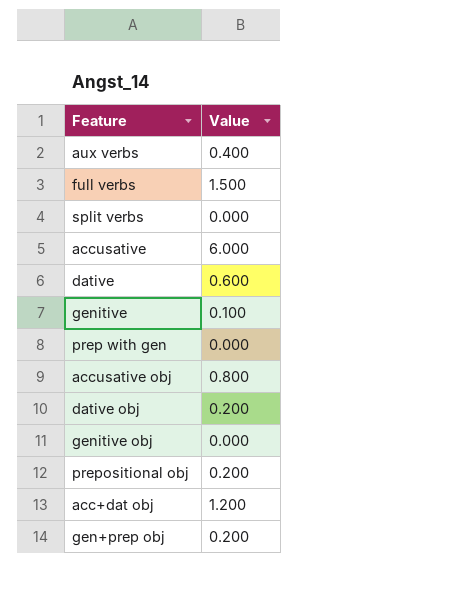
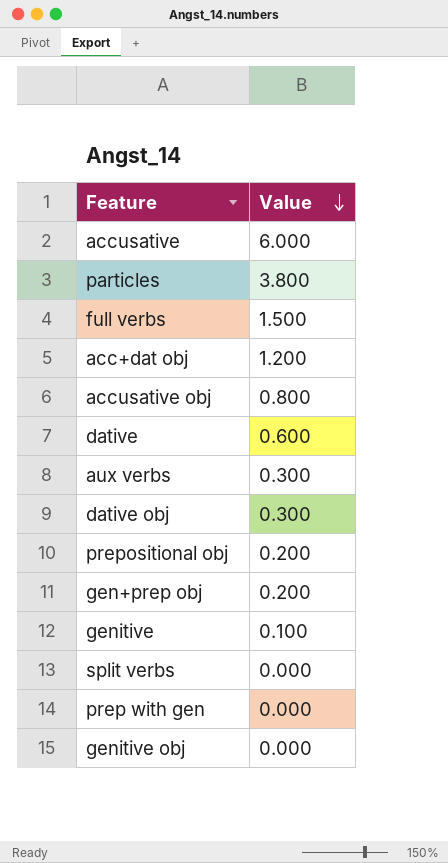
row order: none -> Value descending
row particles: none -> 3.800
aux verbs | Value: 0.400 -> 0.300
dative obj | Value: 0.200 -> 0.300

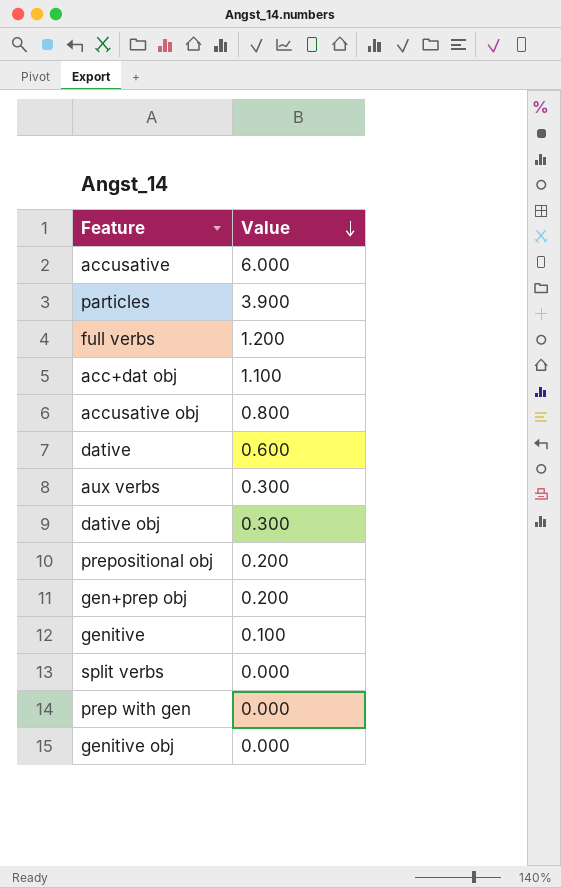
particles | Value: 3.800 -> 3.900
full verbs | Value: 1.500 -> 1.200
acc+dat obj | Value: 1.200 -> 1.100

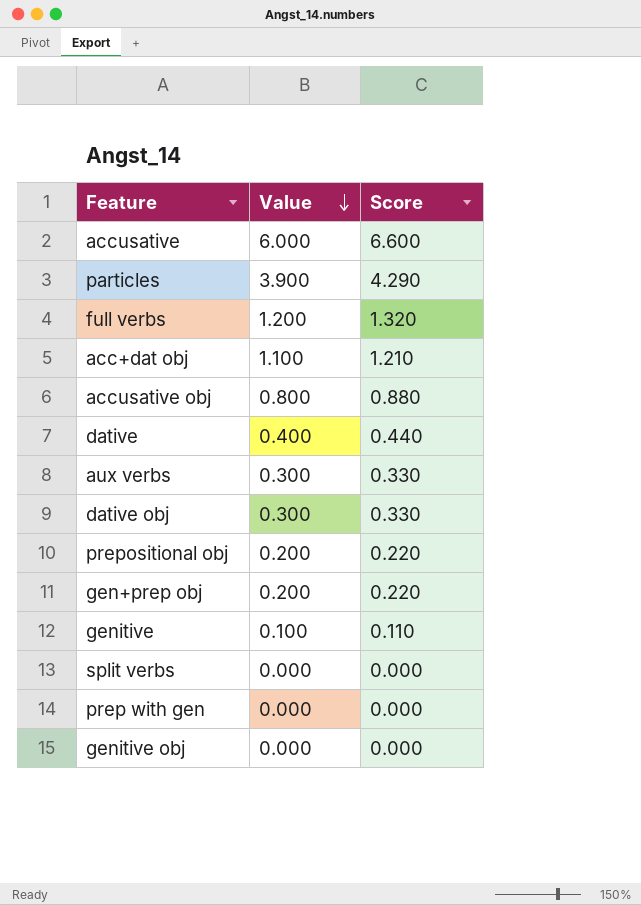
column Score | formula: none -> [Value] * 1.1
dative | Value: 0.600 -> 0.400

